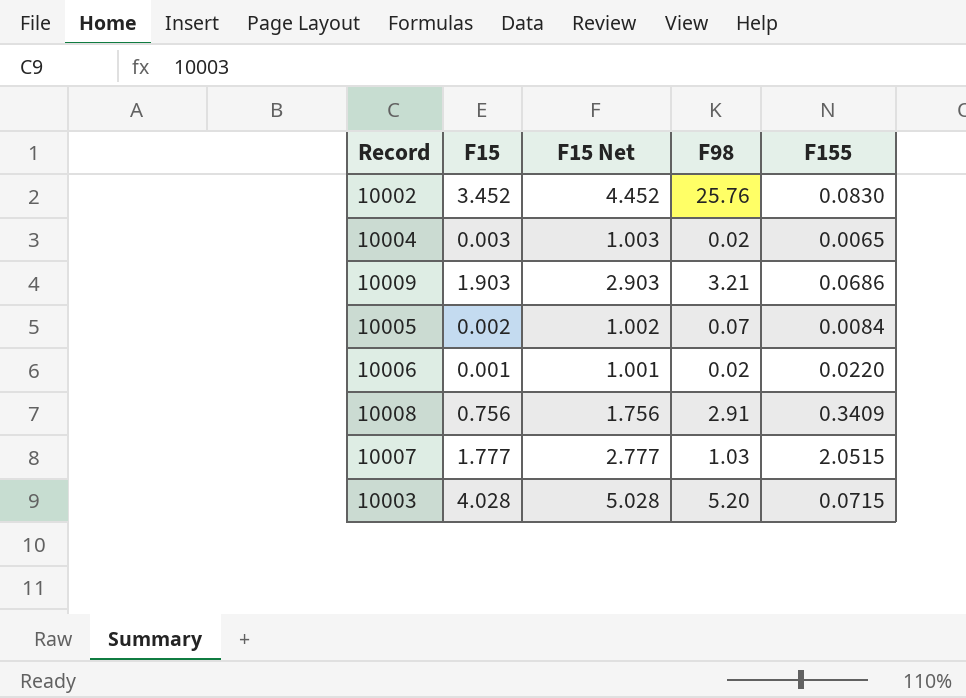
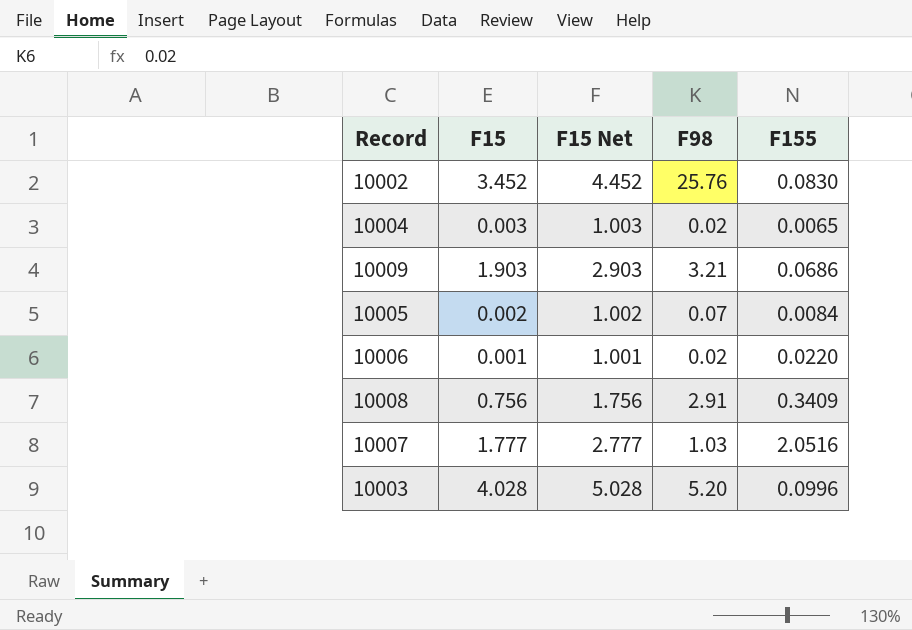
10007 | F155: 2.0515 -> 2.0516
10003 | F155: 0.0715 -> 0.0996

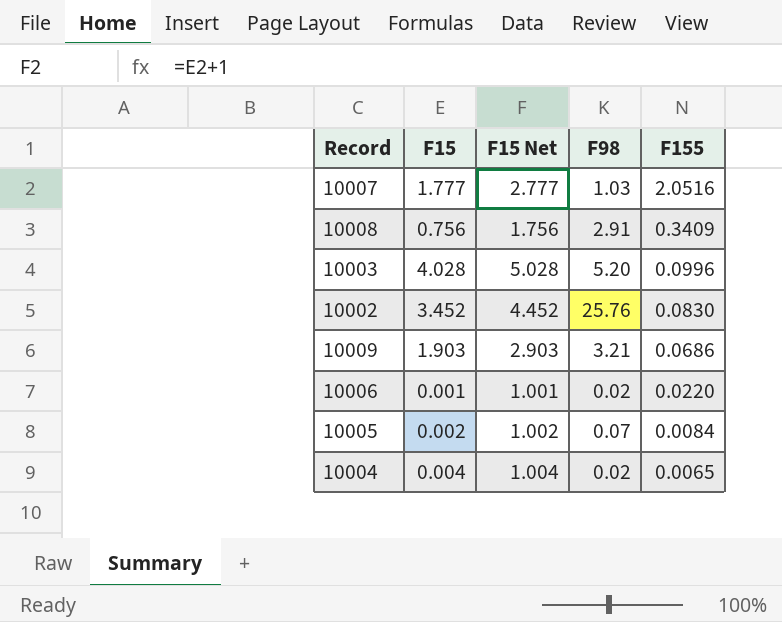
row order: none -> F155 descending
10004 | F15: 0.003 -> 0.004
10004 | F15 Net: 1.003 -> 1.004

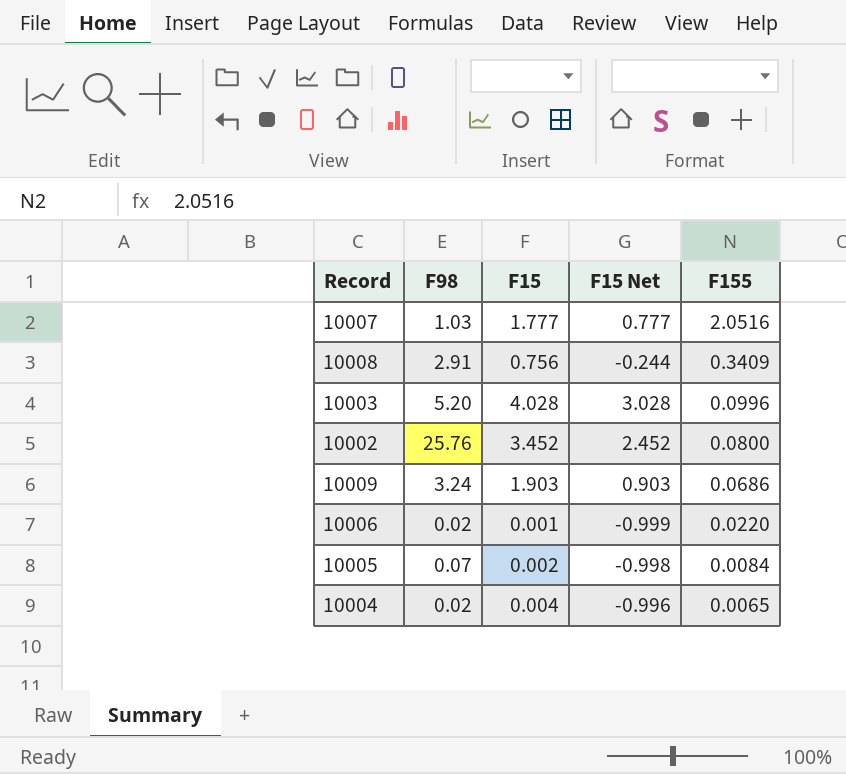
column F98 | position: 4 -> 2
column F15 Net | formula: [F15] + 1 -> [F15] - 1
10002 | F155: 0.0830 -> 0.0800
10009 | F98: 3.21 -> 3.24

